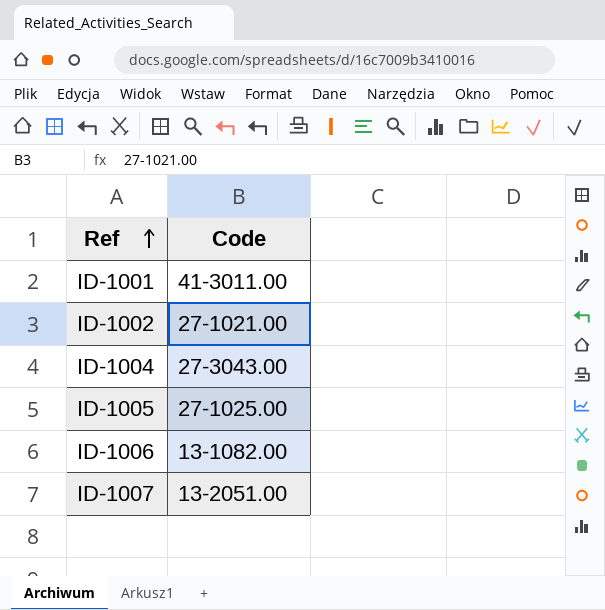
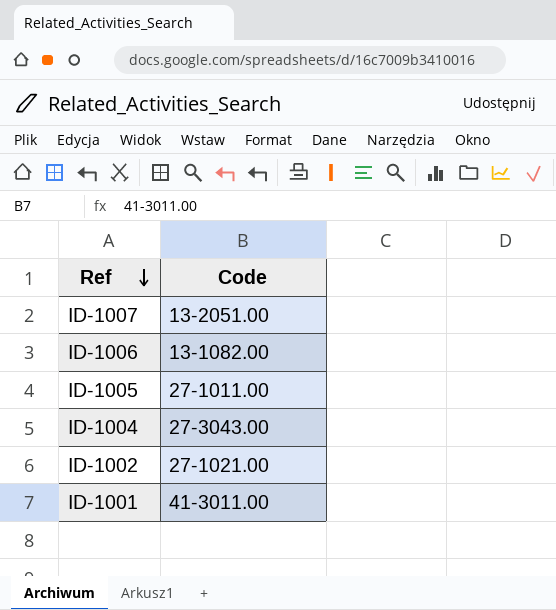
row order: Ref ascending -> Ref descending
ID-1005 | Code: 27-1025.00 -> 27-1011.00

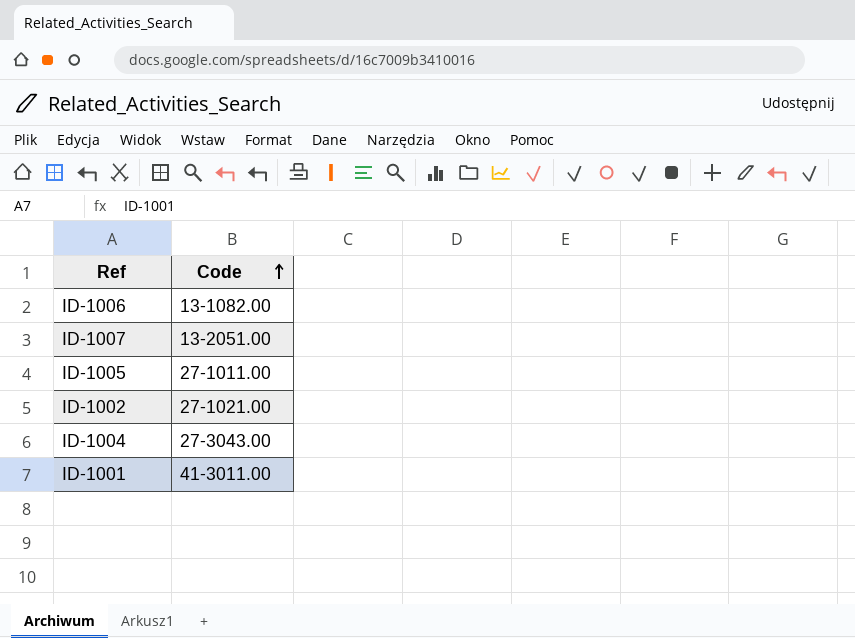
row order: Ref descending -> Code ascending

